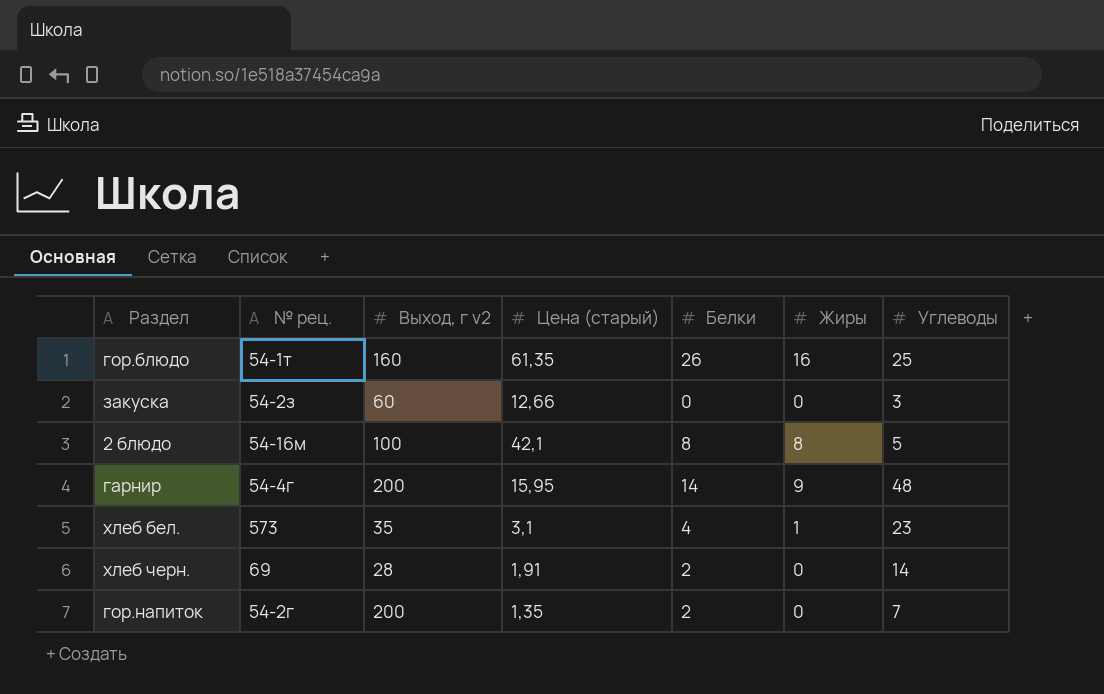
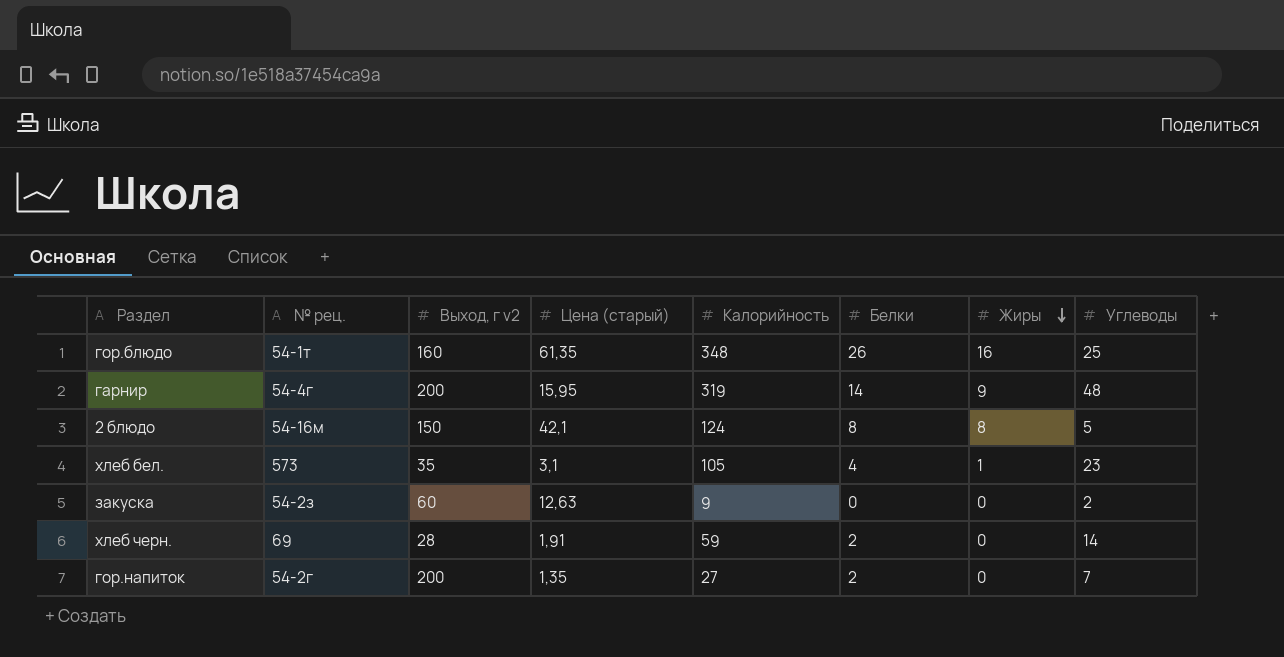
row order: none -> Жиры descending
column Калорийность | position: none -> 5
2 блюдо | Выход, г v2: 100 -> 150
закуска | Цена (старый): 12,66 -> 12,63
закуска | Углеводы: 3 -> 2

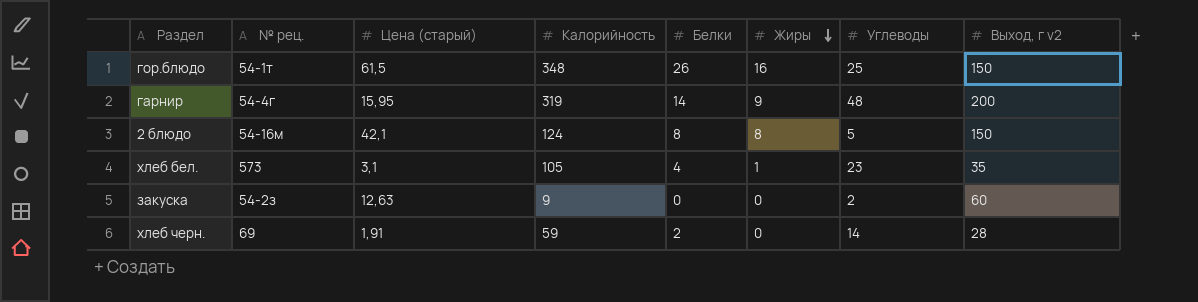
column Выход, г v2 | position: 3 -> 8
row гор.напиток: 54-2г | 200 | 1,35 | 27 | 2 | 0 | 7 -> none
гор.блюдо | Цена (старый): 61,35 -> 61,5
гор.блюдо | Выход, г v2: 160 -> 150

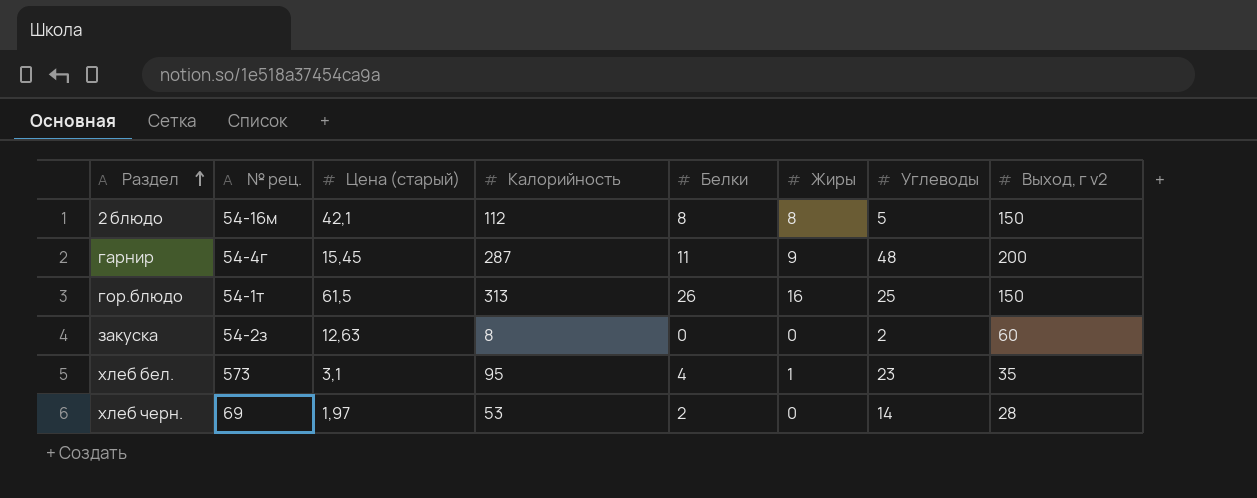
row order: Жиры descending -> Раздел ascending
2 блюдо | Калорийность: 124 -> 112
гарнир | Цена (старый): 15,95 -> 15,45
гарнир | Калорийность: 319 -> 287
гарнир | Белки: 14 -> 11
гор.блюдо | Калорийность: 348 -> 313
закуска | Калорийность: 9 -> 8
хлеб бел. | Калорийность: 105 -> 95
хлеб черн. | Цена (старый): 1,91 -> 1,97
хлеб черн. | Калорийность: 59 -> 53

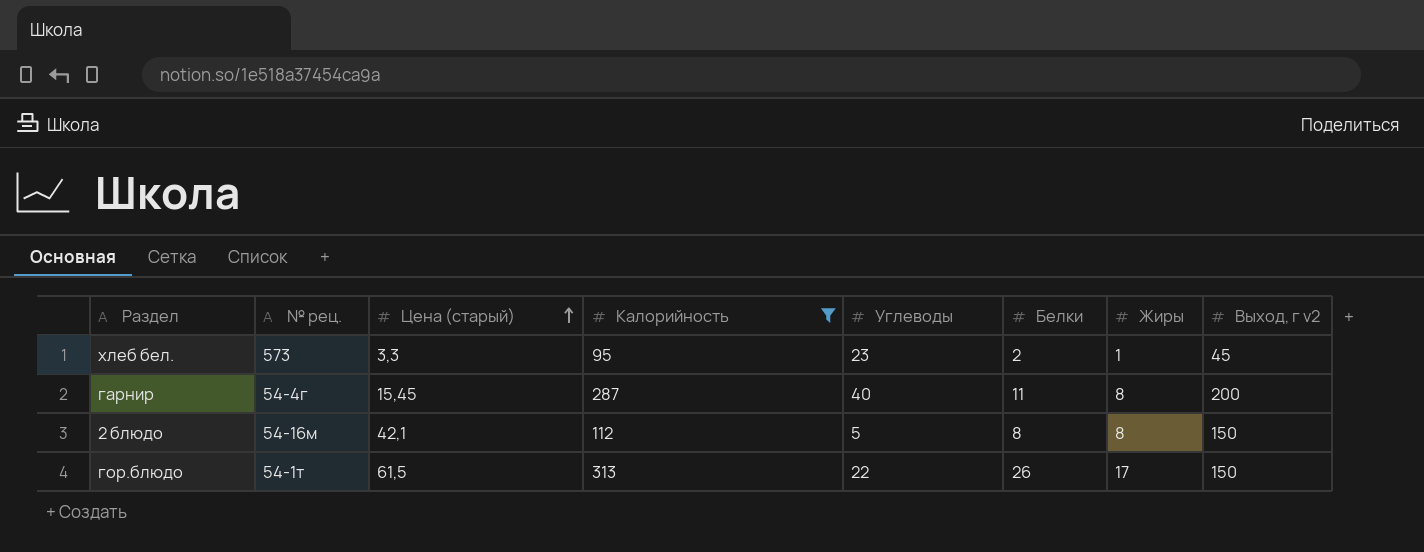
filter: none -> Калорийность >= 95
row order: Раздел ascending -> Цена (старый) ascending
column Углеводы | position: 7 -> 5
хлеб бел. | Цена (старый): 3,1 -> 3,3
хлеб бел. | Белки: 4 -> 2
хлеб бел. | Выход, г v2: 35 -> 45
гарнир | Углеводы: 48 -> 40
гарнир | Жиры: 9 -> 8
гор.блюдо | Углеводы: 25 -> 22
гор.блюдо | Жиры: 16 -> 17

